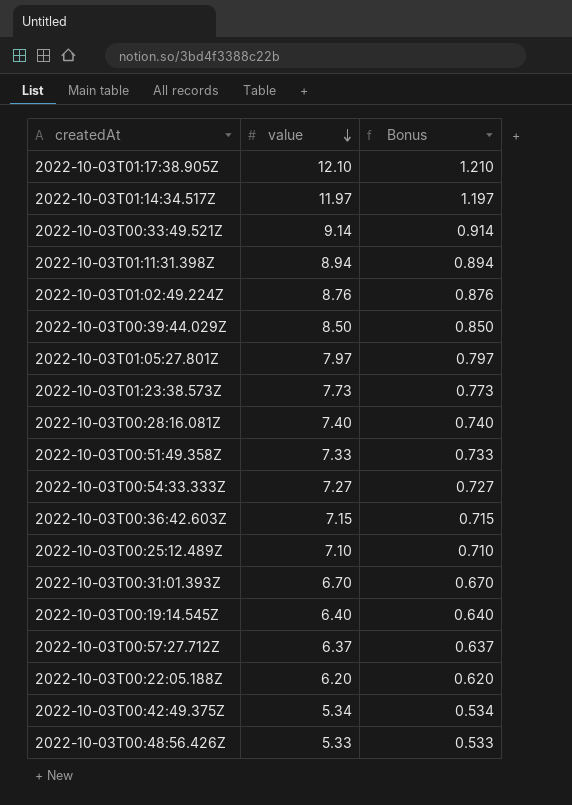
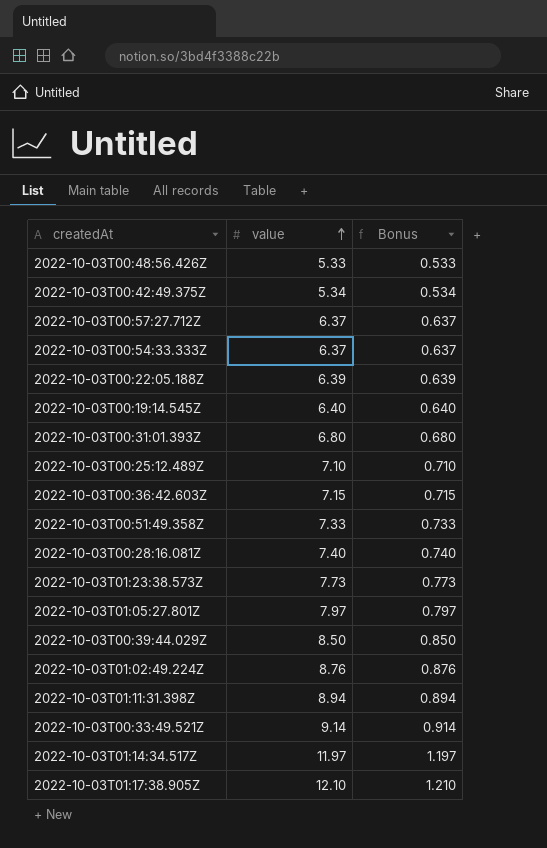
row order: value descending -> value ascending
2022-10-03T00:54:33.333Z | value: 7.27 -> 6.37
2022-10-03T00:54:33.333Z | Bonus: 0.727 -> 0.637
2022-10-03T00:22:05.188Z | value: 6.20 -> 6.39
2022-10-03T00:22:05.188Z | Bonus: 0.620 -> 0.639
2022-10-03T00:31:01.393Z | value: 6.70 -> 6.80
2022-10-03T00:31:01.393Z | Bonus: 0.670 -> 0.680

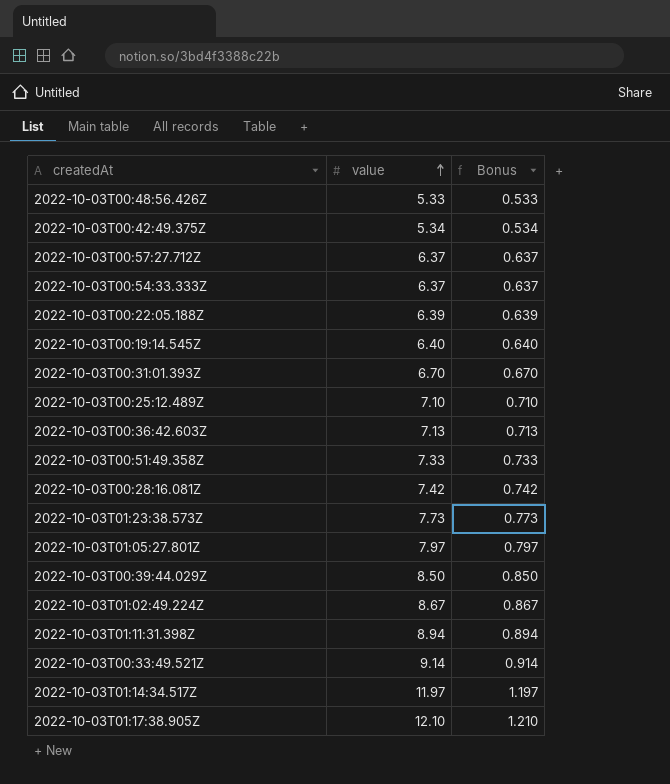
2022-10-03T00:31:01.393Z | value: 6.80 -> 6.70
2022-10-03T00:31:01.393Z | Bonus: 0.680 -> 0.670
2022-10-03T00:36:42.603Z | value: 7.15 -> 7.13
2022-10-03T00:36:42.603Z | Bonus: 0.715 -> 0.713
2022-10-03T00:28:16.081Z | value: 7.40 -> 7.42
2022-10-03T00:28:16.081Z | Bonus: 0.740 -> 0.742
2022-10-03T01:02:49.224Z | value: 8.76 -> 8.67
2022-10-03T01:02:49.224Z | Bonus: 0.876 -> 0.867

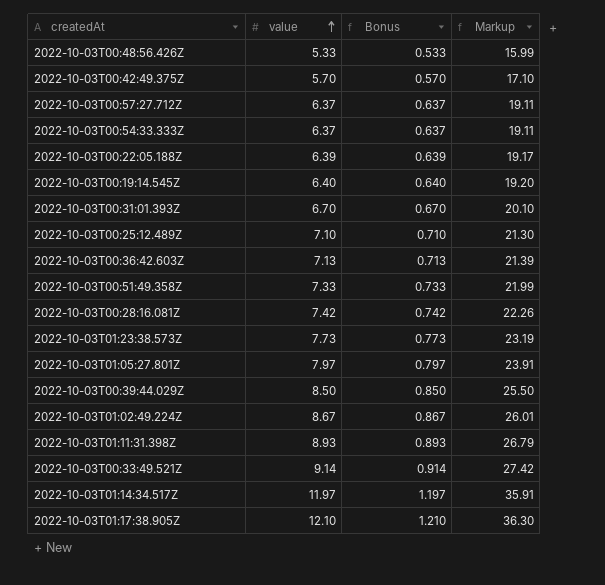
column Markup | formula: none -> [value] * 3
2022-10-03T00:42:49.375Z | value: 5.34 -> 5.70
2022-10-03T00:42:49.375Z | Bonus: 0.534 -> 0.570
2022-10-03T01:11:31.398Z | value: 8.94 -> 8.93
2022-10-03T01:11:31.398Z | Bonus: 0.894 -> 0.893

